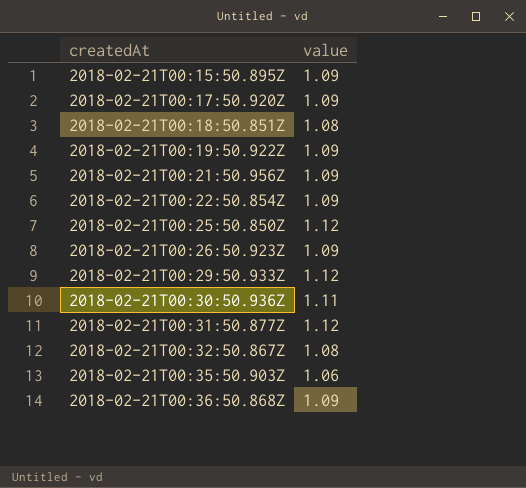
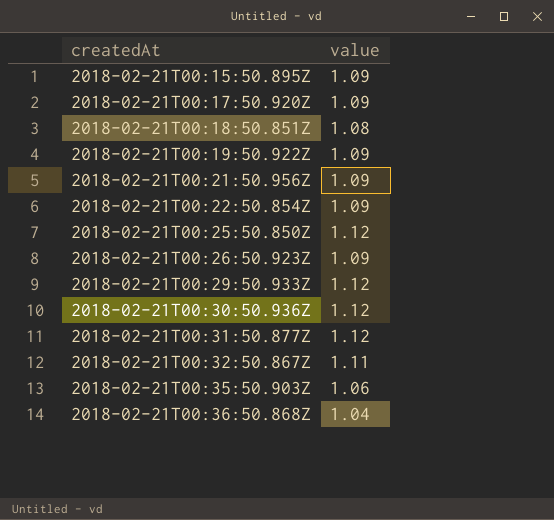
2018-02-21T00:30:50.936Z | value: 1.11 -> 1.12
2018-02-21T00:32:50.867Z | value: 1.08 -> 1.11
2018-02-21T00:36:50.868Z | value: 1.09 -> 1.04

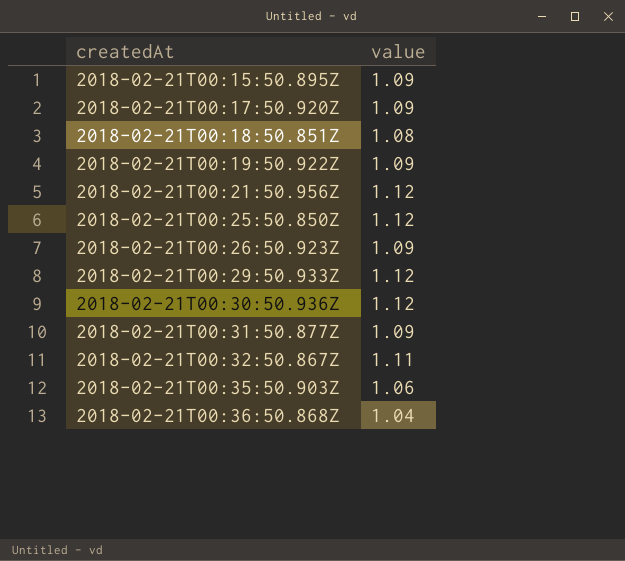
row 2018-02-21T00:22:50.854Z: 1.09 -> none
2018-02-21T00:21:50.956Z | value: 1.09 -> 1.12
2018-02-21T00:31:50.877Z | value: 1.12 -> 1.09

